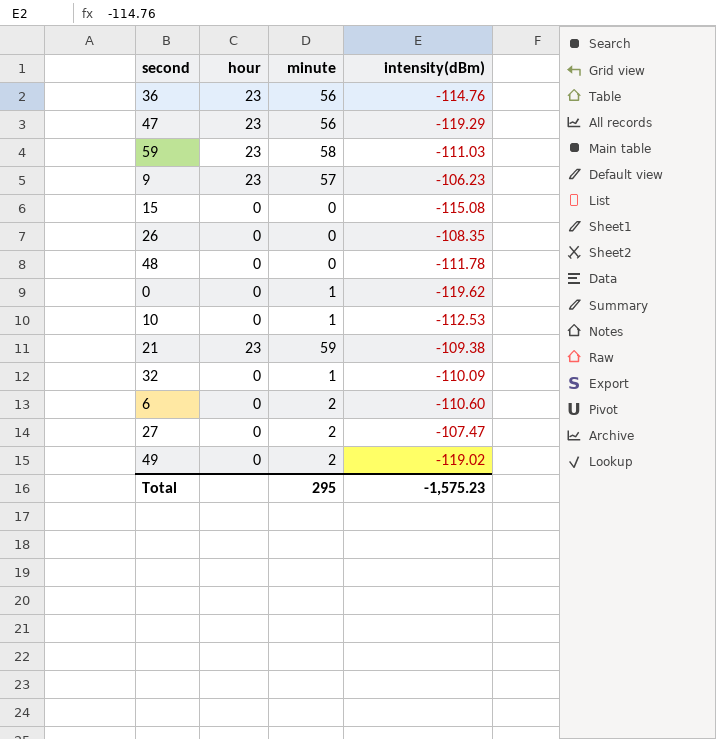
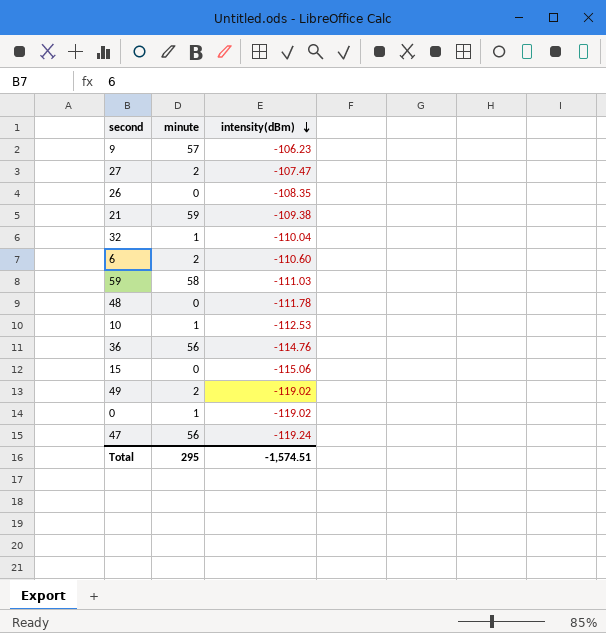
row order: none -> intensity(dBm) descending
column hour | position: 2 -> none
32 | intensity(dBm): -110.09 -> -110.04
15 | intensity(dBm): -115.08 -> -115.06
0 | intensity(dBm): -119.62 -> -119.02
47 | intensity(dBm): -119.29 -> -119.24
Total | intensity(dBm): -1,575.23 -> -1,574.51

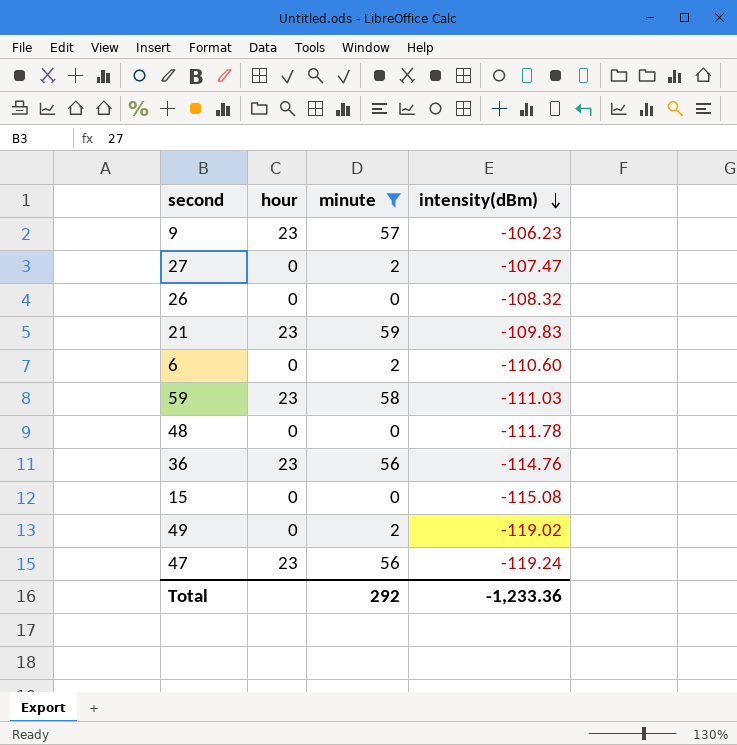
filter: none -> minute != 1
column hour | position: none -> 2
26 | intensity(dBm): -108.35 -> -108.32
21 | intensity(dBm): -109.38 -> -109.83
15 | intensity(dBm): -115.06 -> -115.08
Total | minute: 295 -> 292
Total | intensity(dBm): -1,574.51 -> -1,233.36

